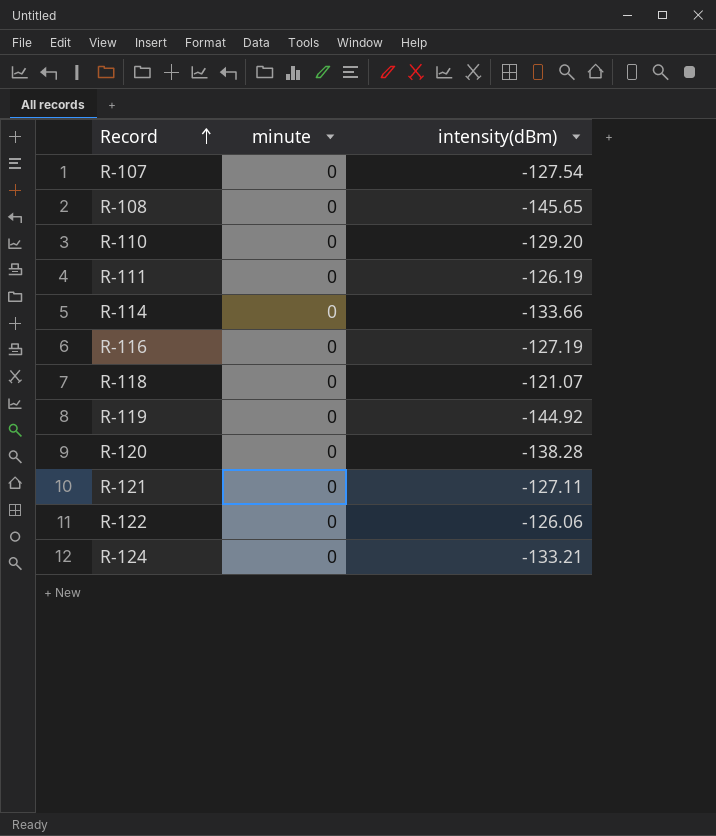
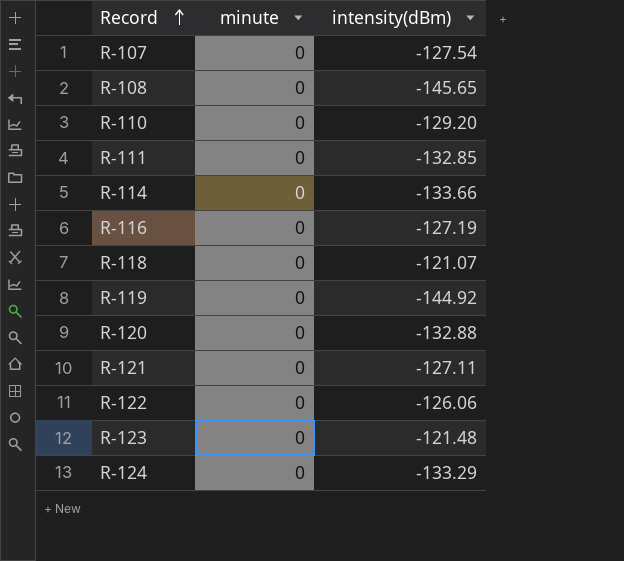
R-111 | intensity(dBm): -126.19 -> -132.85
R-120 | intensity(dBm): -138.28 -> -132.88
row R-123: none -> 0 | -121.48
R-124 | intensity(dBm): -133.21 -> -133.29

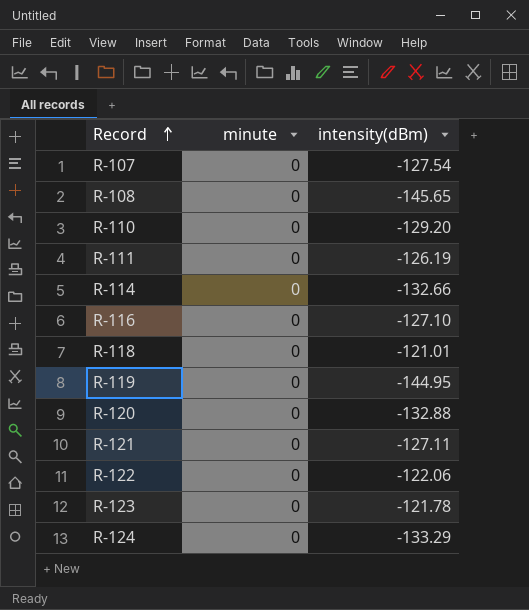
R-111 | intensity(dBm): -132.85 -> -126.19
R-114 | intensity(dBm): -133.66 -> -132.66
R-116 | intensity(dBm): -127.19 -> -127.10
R-118 | intensity(dBm): -121.07 -> -121.01
R-119 | intensity(dBm): -144.92 -> -144.95
R-122 | intensity(dBm): -126.06 -> -122.06
R-123 | intensity(dBm): -121.48 -> -121.78

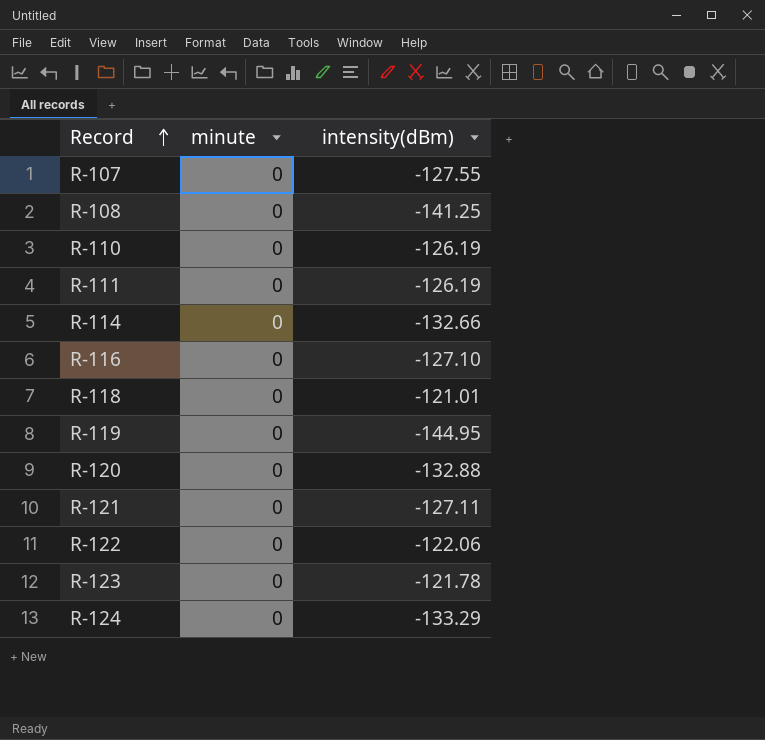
R-107 | intensity(dBm): -127.54 -> -127.55
R-108 | intensity(dBm): -145.65 -> -141.25
R-110 | intensity(dBm): -129.20 -> -126.19

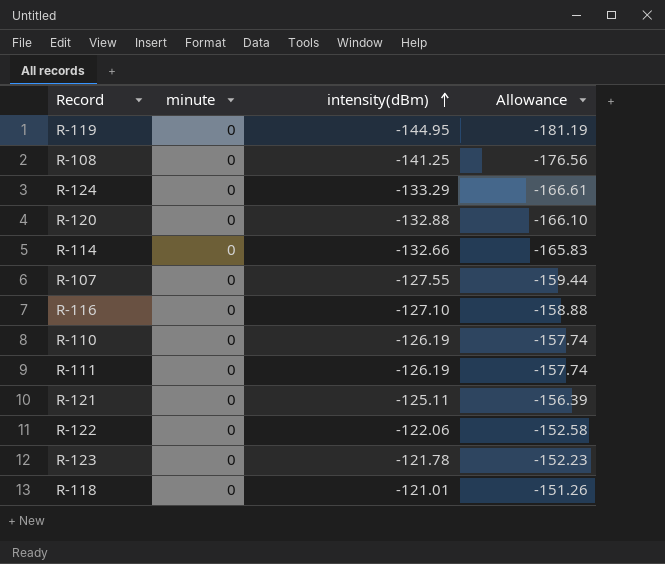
row order: Record ascending -> intensity(dBm) ascending
column Allowance | formula: none -> [intensity(dBm)] * 1.25
R-121 | intensity(dBm): -127.11 -> -125.11

